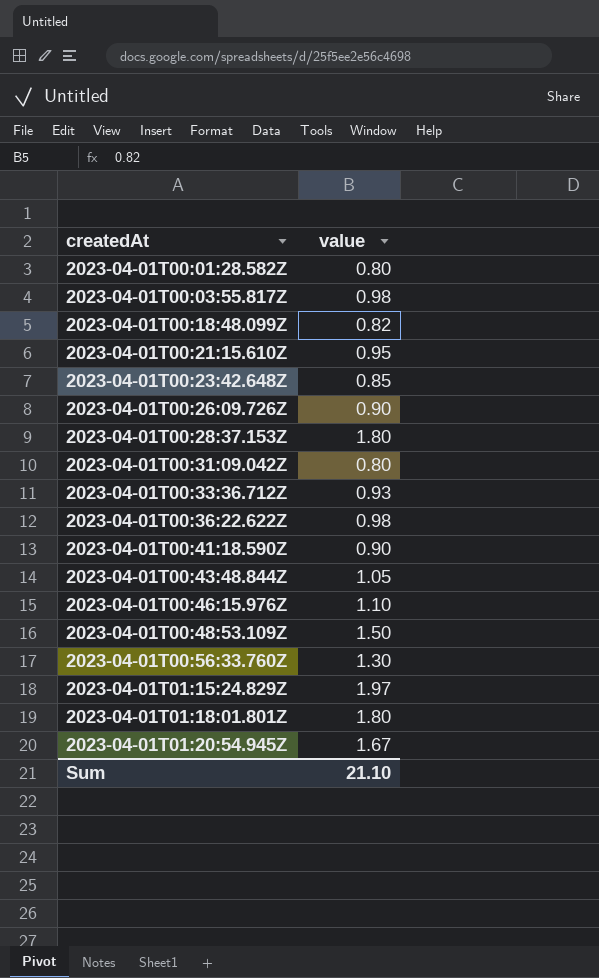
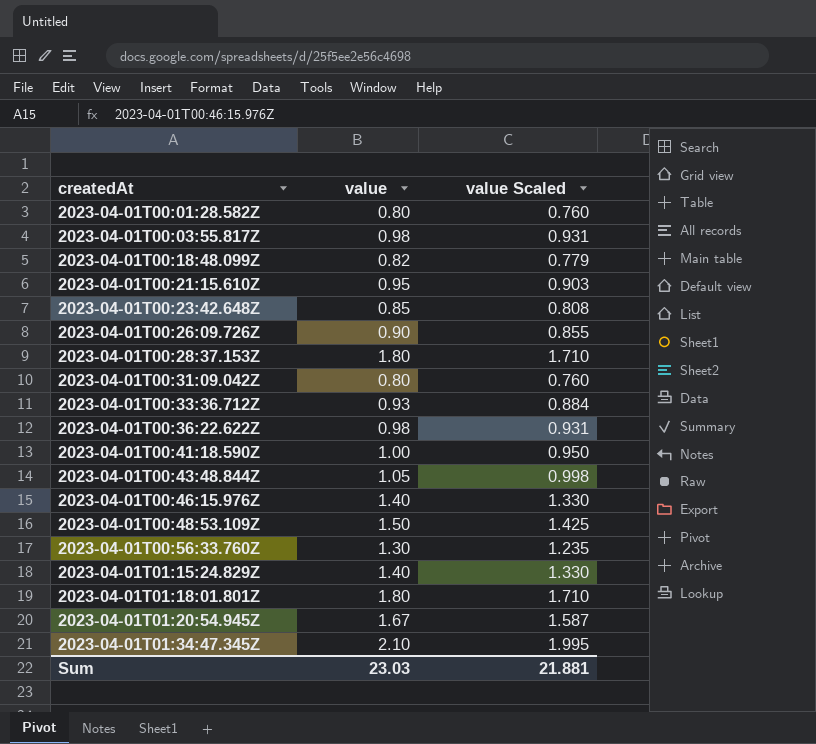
column value Scaled | formula: none -> [value] * 0.95
2023-04-01T00:41:18.590Z | value: 0.90 -> 1.00
2023-04-01T00:46:15.976Z | value: 1.10 -> 1.40
2023-04-01T01:15:24.829Z | value: 1.97 -> 1.40
row 2023-04-01T01:34:47.345Z: none -> 2.10 | 1.995
Sum | value: 21.10 -> 23.03

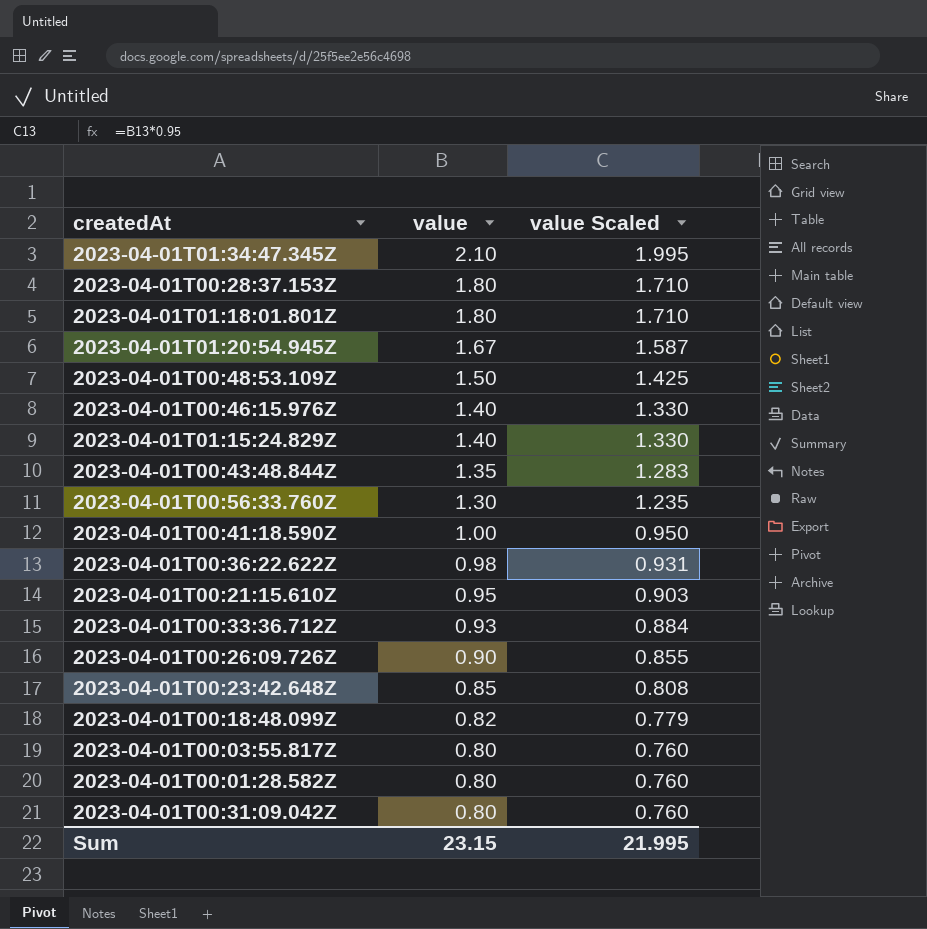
row order: createdAt ascending -> value descending
2023-04-01T00:43:48.844Z | value: 1.05 -> 1.35
2023-04-01T00:43:48.844Z | value Scaled: 0.998 -> 1.283
2023-04-01T00:03:55.817Z | value: 0.98 -> 0.80
2023-04-01T00:03:55.817Z | value Scaled: 0.931 -> 0.760
Sum | value: 23.03 -> 23.15
Sum | value Scaled: 21.881 -> 21.995

